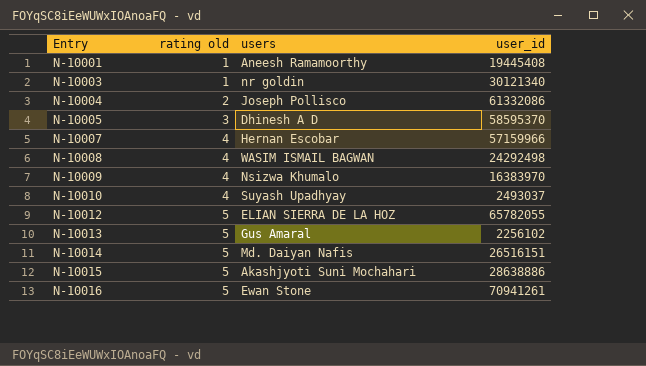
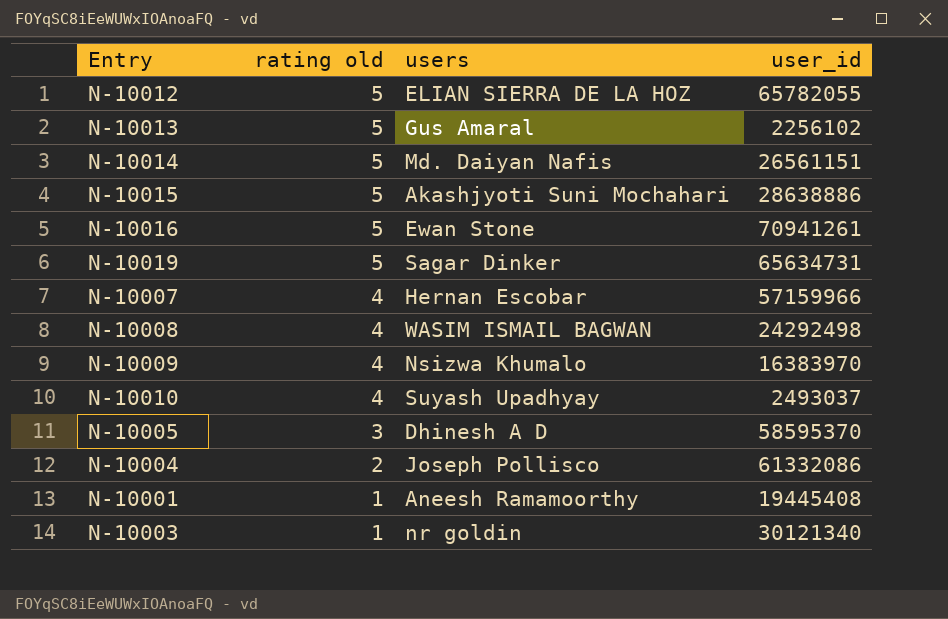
row order: Entry ascending -> rating old descending
N-10014 | user_id: 26516151 -> 26561151
row N-10019: none -> 5 | Sagar Dinker | 65634731

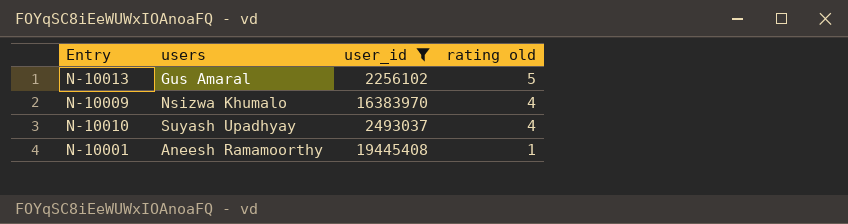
filter: none -> user_id <= 19445408
column rating old | position: 2 -> 4

